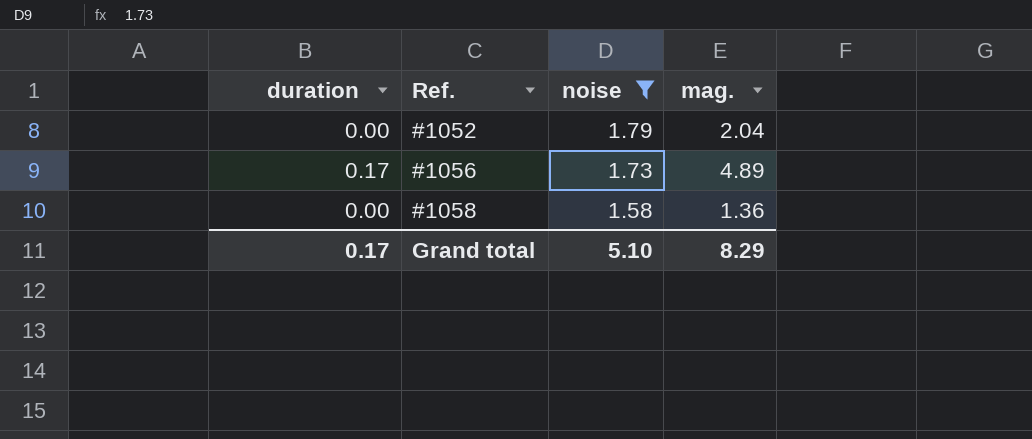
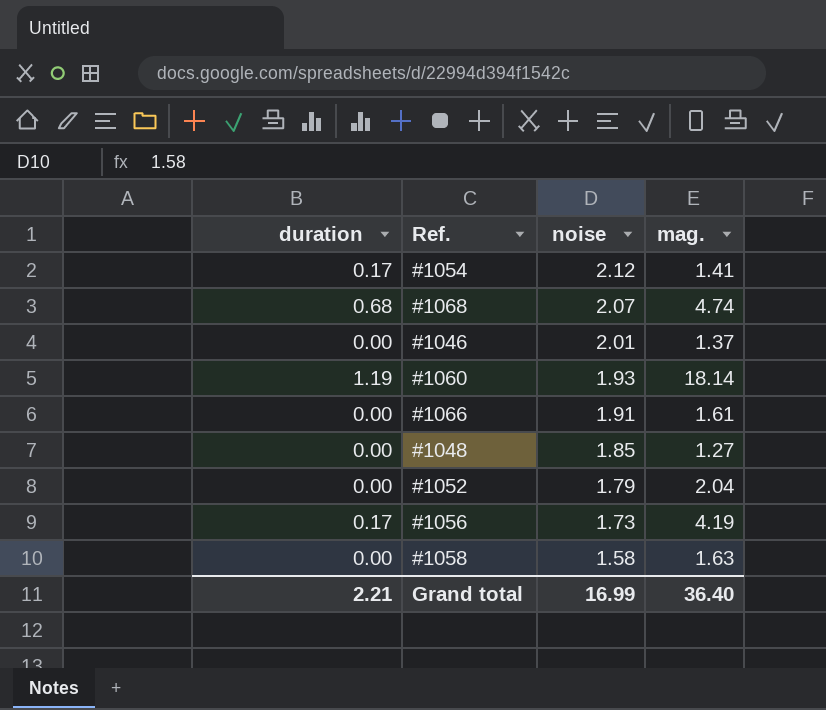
filter: noise <= 1.79 -> none
#1056 | mag.: 4.89 -> 4.19
#1058 | mag.: 1.36 -> 1.63
Grand total | duration: 0.17 -> 2.21
Grand total | noise: 5.10 -> 16.99
Grand total | mag.: 8.29 -> 36.40

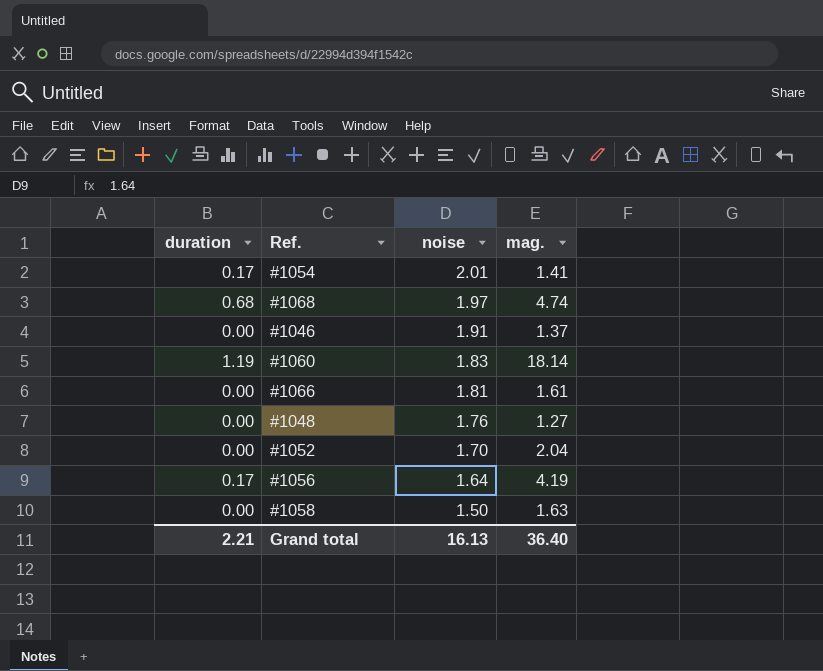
#1054 | noise: 2.12 -> 2.01
#1068 | noise: 2.07 -> 1.97
#1046 | noise: 2.01 -> 1.91
#1060 | noise: 1.93 -> 1.83
#1066 | noise: 1.91 -> 1.81
#1048 | noise: 1.85 -> 1.76
#1052 | noise: 1.79 -> 1.70
#1056 | noise: 1.73 -> 1.64
#1058 | noise: 1.58 -> 1.50
Grand total | noise: 16.99 -> 16.13

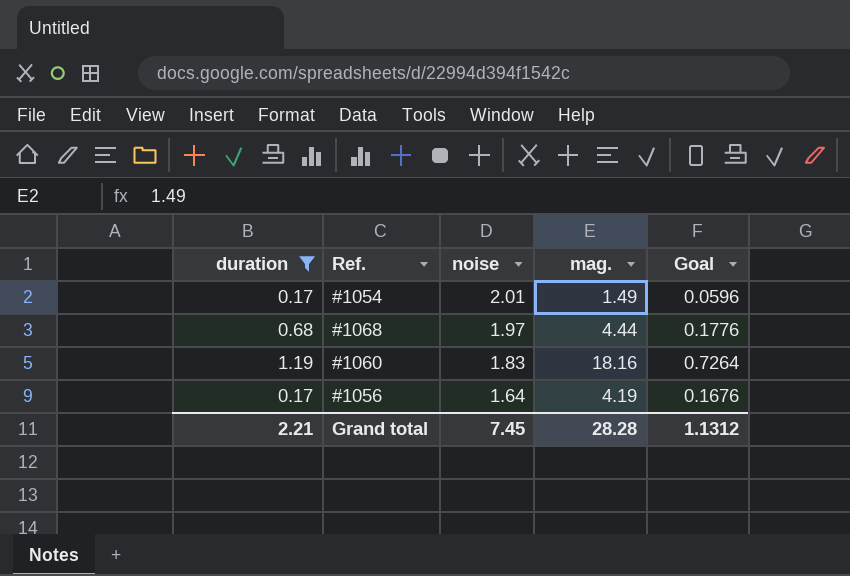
filter: none -> duration != 0.00
column Goal | formula: none -> [mag.] * 0.04
#1054 | mag.: 1.41 -> 1.49
#1068 | mag.: 4.74 -> 4.44
#1060 | mag.: 18.14 -> 18.16
Grand total | noise: 16.13 -> 7.45
Grand total | mag.: 36.40 -> 28.28

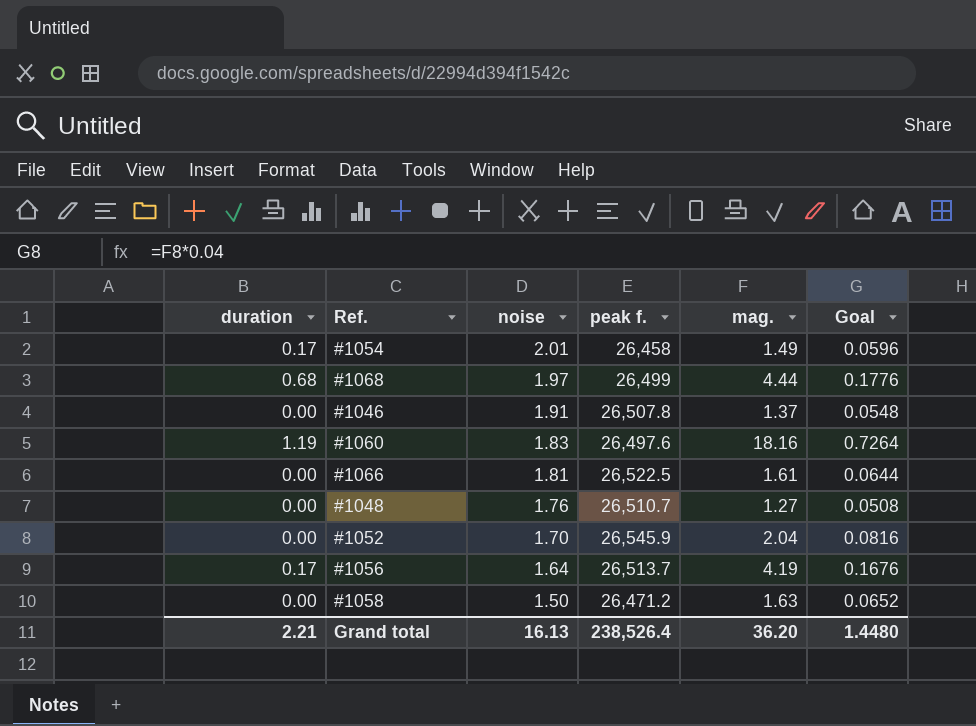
filter: duration != 0.00 -> none
column peak f. | position: none -> 4
Grand total | noise: 7.45 -> 16.13
Grand total | mag.: 28.28 -> 36.20
Grand total | Goal: 1.1312 -> 1.4480

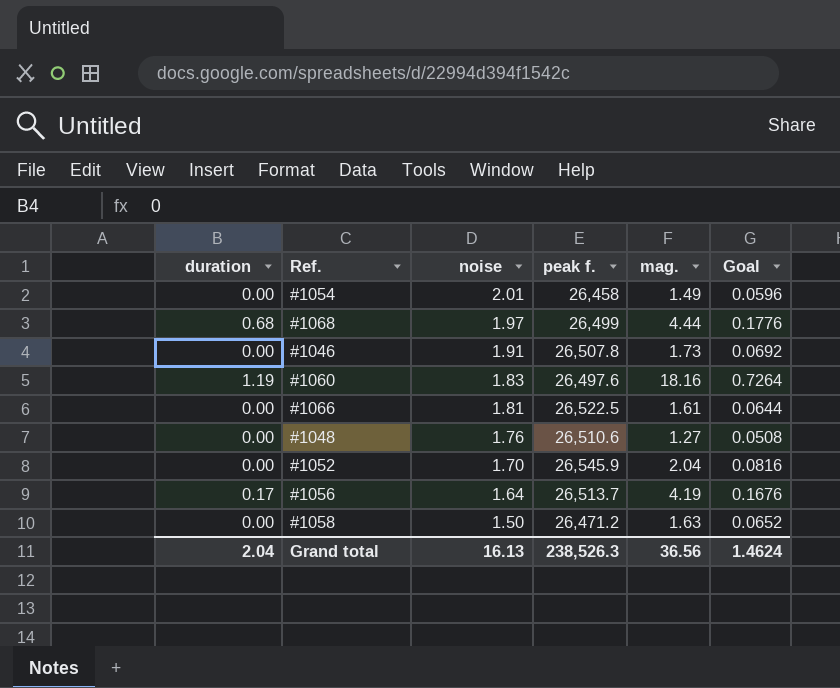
#1054 | duration: 0.17 -> 0.00
#1046 | mag.: 1.37 -> 1.73
#1046 | Goal: 0.0548 -> 0.0692
#1048 | peak f.: 26,510.7 -> 26,510.6
Grand total | duration: 2.21 -> 2.04
Grand total | peak f.: 238,526.4 -> 238,526.3
Grand total | mag.: 36.20 -> 36.56
Grand total | Goal: 1.4480 -> 1.4624

